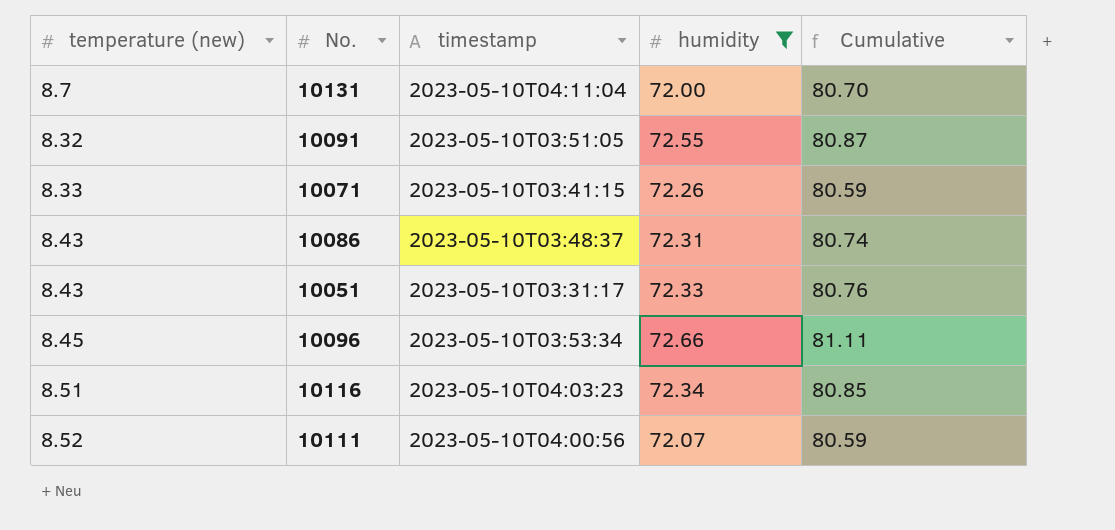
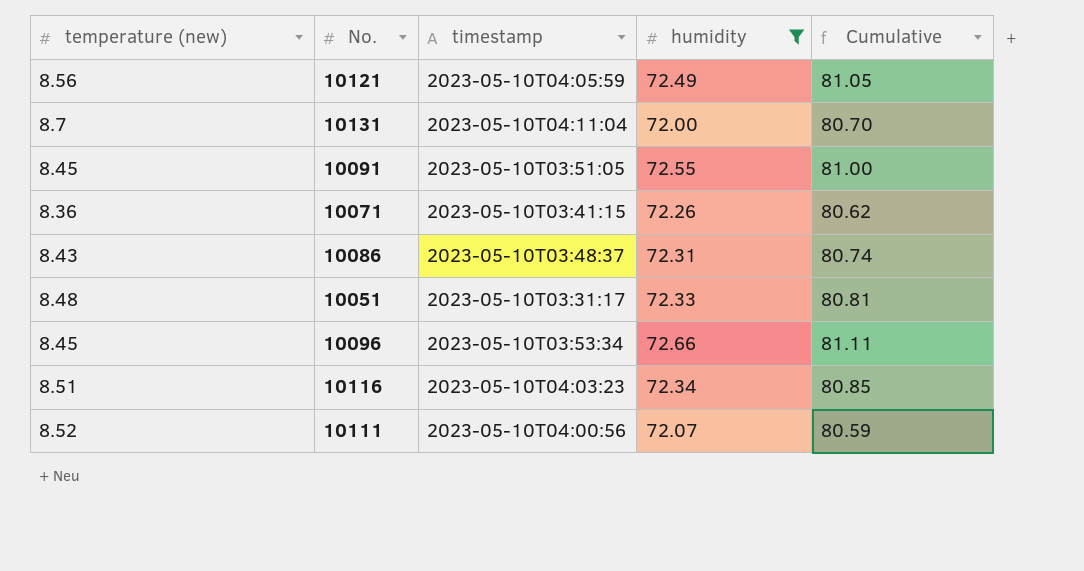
row 10121: none -> 8.56 | 2023-05-10T04:05:59 | 72.49 | 81.05
10091 | temperature (new): 8.32 -> 8.45
10091 | Cumulative: 80.87 -> 81.00
10071 | temperature (new): 8.33 -> 8.36
10071 | Cumulative: 80.59 -> 80.62
10051 | temperature (new): 8.43 -> 8.48
10051 | Cumulative: 80.76 -> 80.81

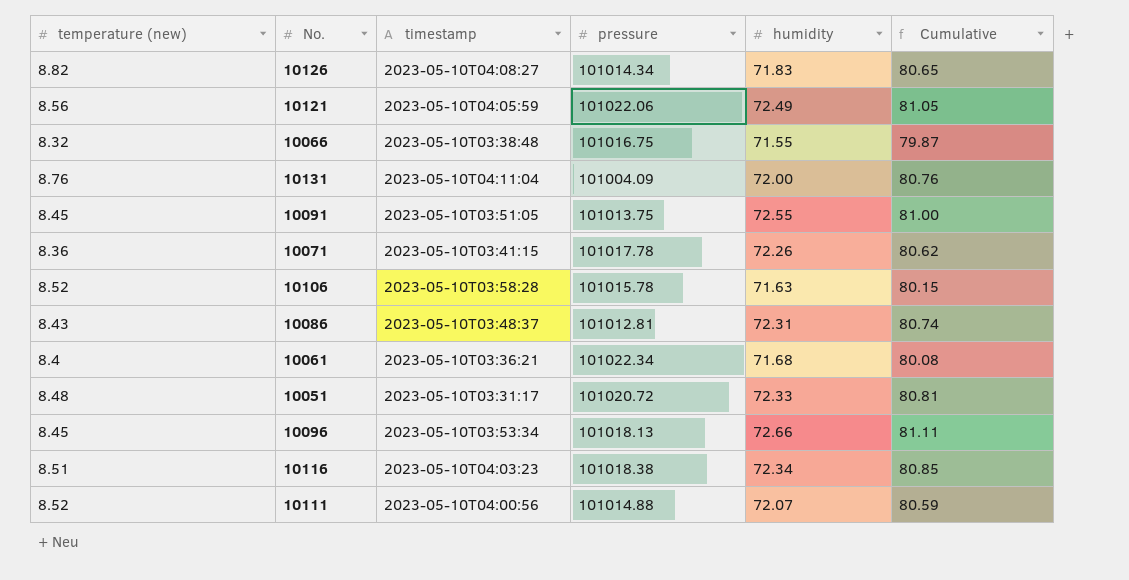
filter: humidity >= 72.00 -> none
column pressure | position: none -> 4
10131 | temperature (new): 8.7 -> 8.76
10131 | Cumulative: 80.70 -> 80.76

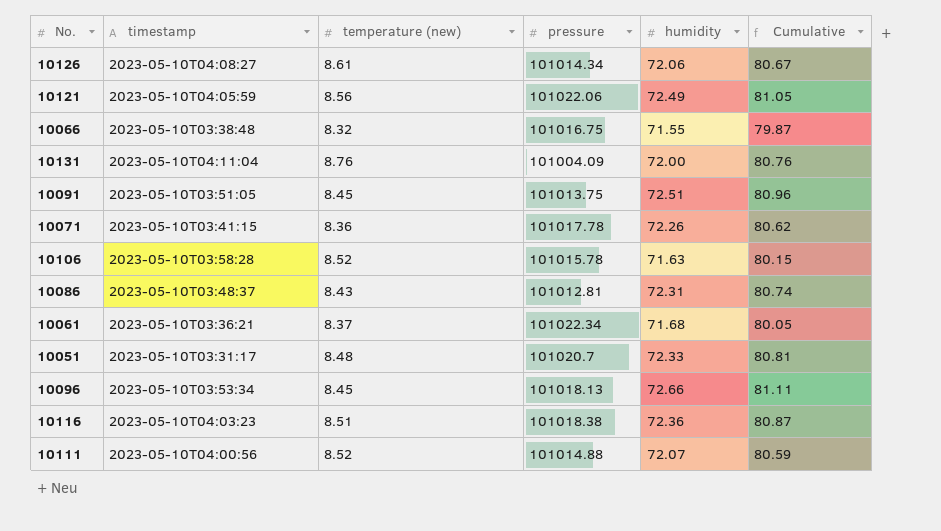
column temperature (new) | position: 1 -> 3
10126 | temperature (new): 8.82 -> 8.61
10126 | humidity: 71.83 -> 72.06
10126 | Cumulative: 80.65 -> 80.67
10091 | humidity: 72.55 -> 72.51
10091 | Cumulative: 81.00 -> 80.96
10061 | temperature (new): 8.4 -> 8.37
10061 | Cumulative: 80.08 -> 80.05
10051 | pressure: 101020.72 -> 101020.7
10116 | humidity: 72.34 -> 72.36
10116 | Cumulative: 80.85 -> 80.87

